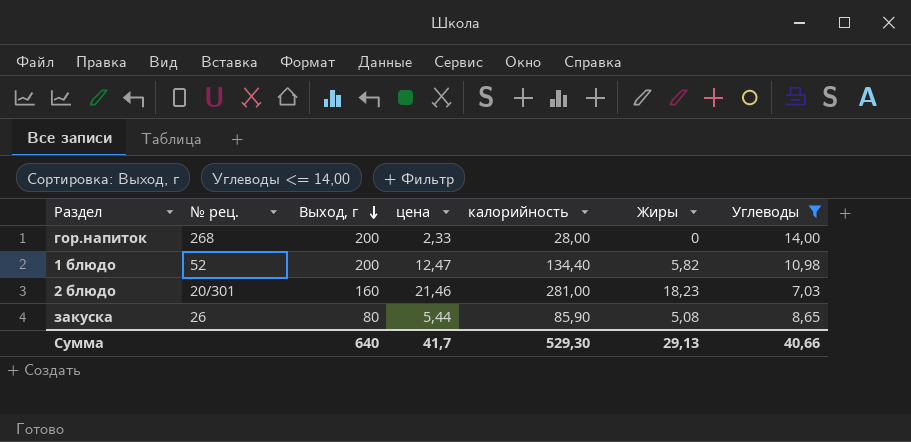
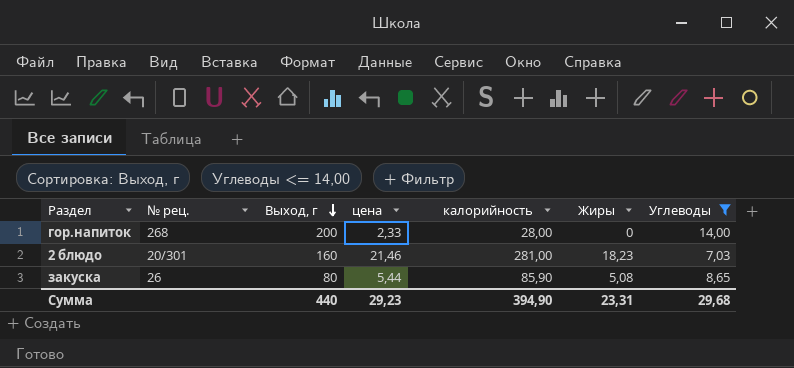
row 1 блюдо: 52 | 200 | 12,47 | 134,40 | 5,82 | 10,98 -> none
Сумма | Выход, г: 640 -> 440
Сумма | цена: 41,7 -> 29,23
Сумма | калорийность: 529,30 -> 394,90
Сумма | Жиры: 29,13 -> 23,31
Сумма | Углеводы: 40,66 -> 29,68

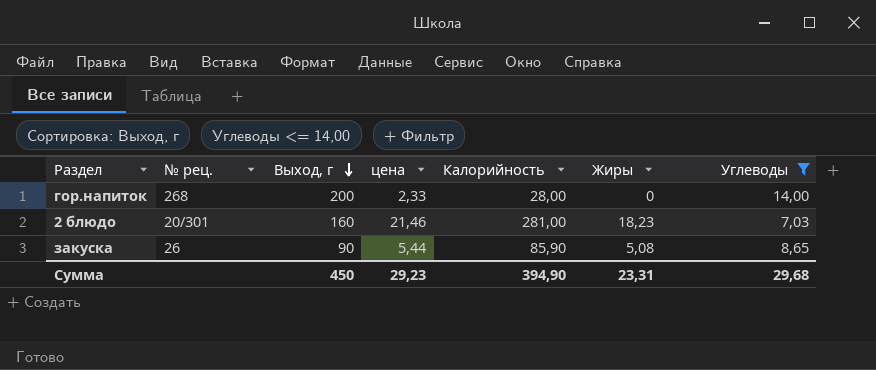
column name: калорийность -> Калорийность
закуска | Выход, г: 80 -> 90
Сумма | Выход, г: 440 -> 450

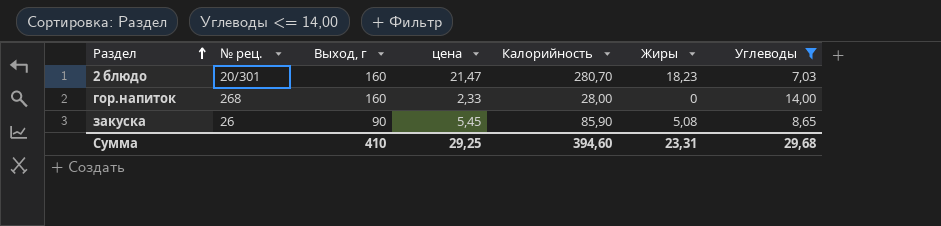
row order: Выход, г descending -> Раздел ascending
2 блюдо | цена: 21,46 -> 21,47
2 блюдо | Калорийность: 281,00 -> 280,70
гор.напиток | Выход, г: 200 -> 160
закуска | цена: 5,44 -> 5,45
Сумма | Выход, г: 450 -> 410
Сумма | цена: 29,23 -> 29,25
Сумма | Калорийность: 394,90 -> 394,60

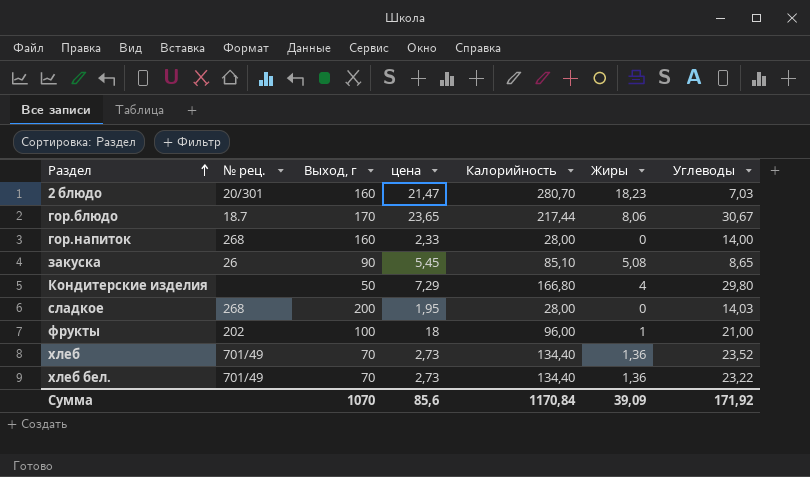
filter: Углеводы <= 14,00 -> none
закуска | Калорийность: 85,90 -> 85,10
Сумма | Выход, г: 410 -> 1070
Сумма | цена: 29,25 -> 85,6
Сумма | Калорийность: 394,60 -> 1170,84
Сумма | Жиры: 23,31 -> 39,09
Сумма | Углеводы: 29,68 -> 171,92

